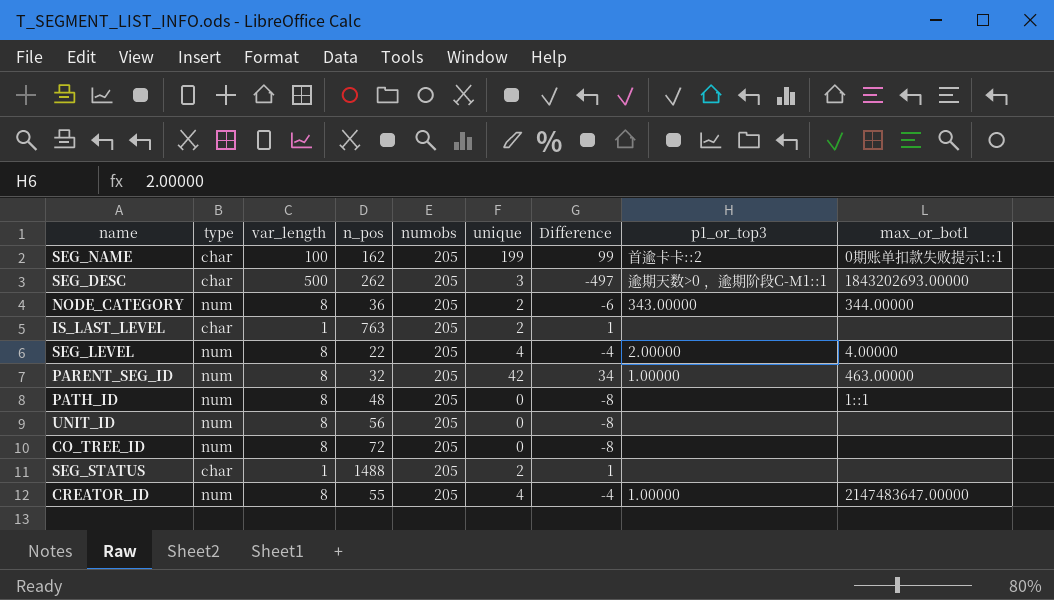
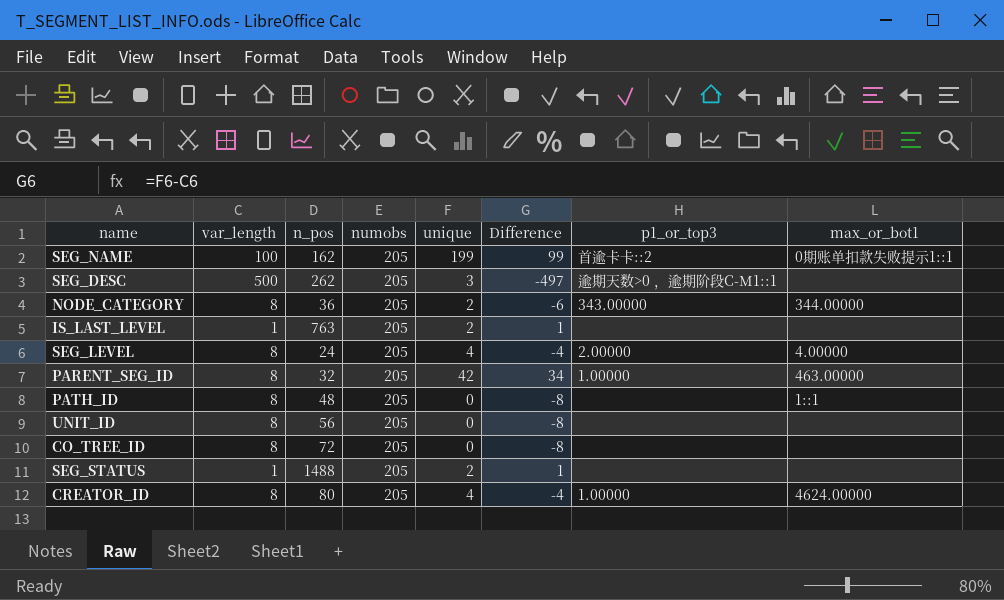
column type | position: 2 -> none
SEG_DESC | max_or_bot1: 1843202693.00000 -> none
SEG_LEVEL | n_pos: 22 -> 24
CREATOR_ID | n_pos: 55 -> 80
CREATOR_ID | max_or_bot1: 2147483647.00000 -> 4624.00000

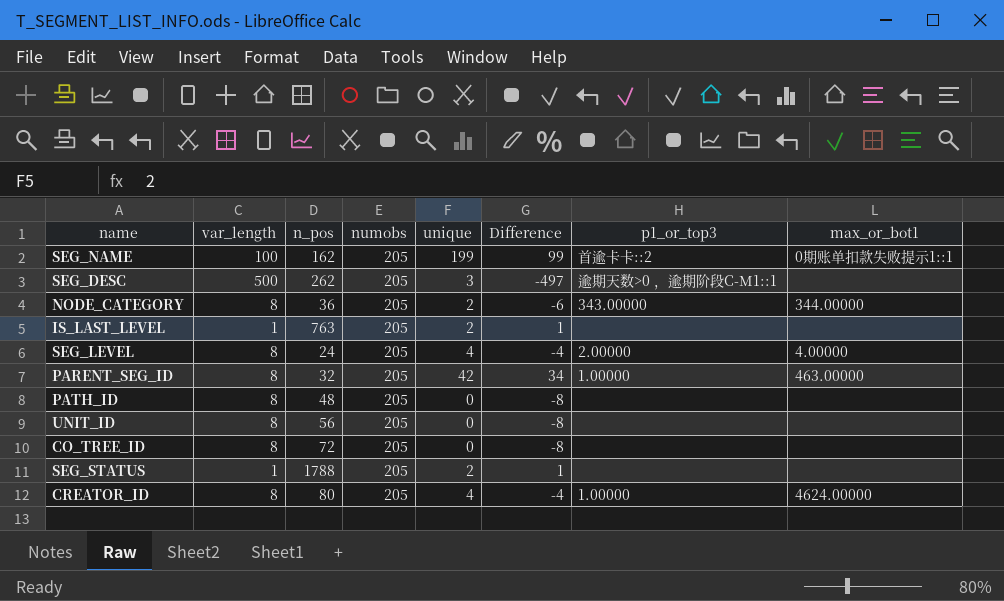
PATH_ID | max_or_bot1: 1::1 -> none
SEG_STATUS | n_pos: 1488 -> 1788

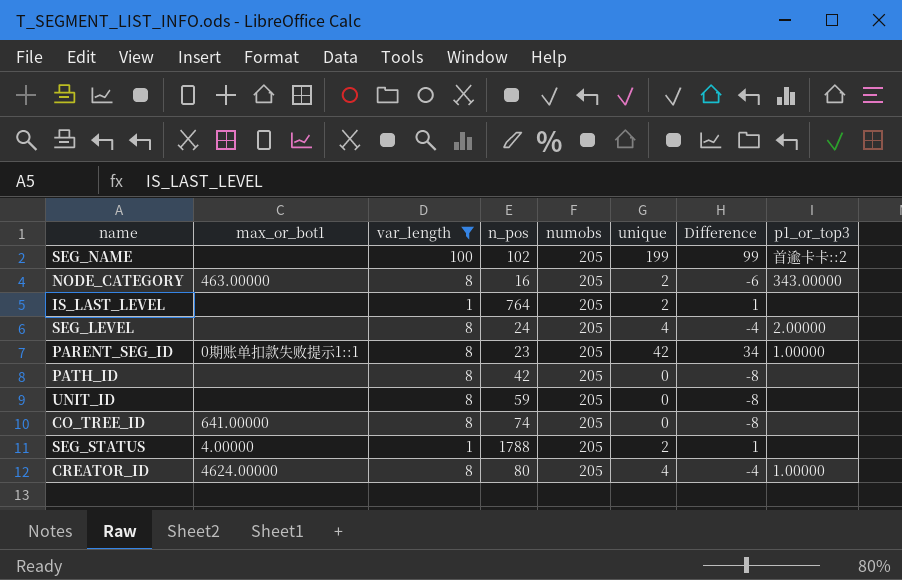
filter: none -> var_length != 500
column max_or_bot1 | position: 8 -> 2
SEG_NAME | max_or_bot1: 0期账单扣款失败提示1::1 -> none
SEG_NAME | n_pos: 162 -> 102
NODE_CATEGORY | max_or_bot1: 344.00000 -> 463.00000
NODE_CATEGORY | n_pos: 36 -> 16
IS_LAST_LEVEL | n_pos: 763 -> 764
SEG_LEVEL | max_or_bot1: 4.00000 -> none
PARENT_SEG_ID | max_or_bot1: 463.00000 -> 0期账单扣款失败提示1::1
PARENT_SEG_ID | n_pos: 32 -> 23
PATH_ID | n_pos: 48 -> 42
UNIT_ID | n_pos: 56 -> 59
CO_TREE_ID | max_or_bot1: none -> 641.00000
CO_TREE_ID | n_pos: 72 -> 74
SEG_STATUS | max_or_bot1: none -> 4.00000

